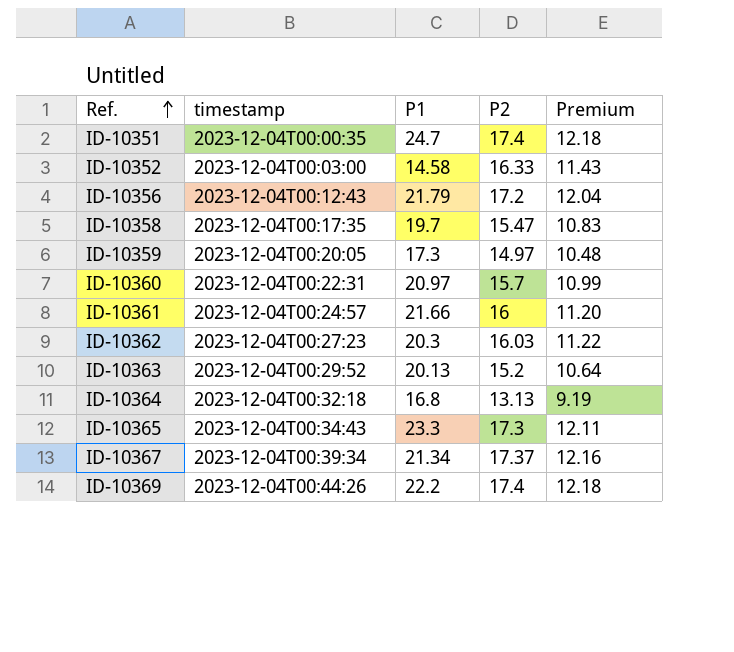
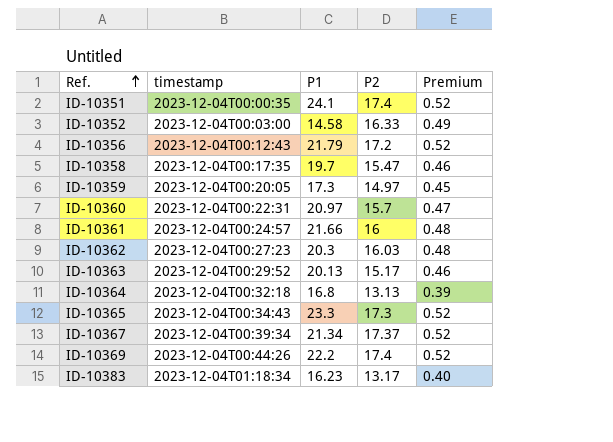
column Premium | formula: [P2] * 0.7 -> [P2] * 0.03
ID-10351 | P1: 24.7 -> 24.1
ID-10363 | P2: 15.2 -> 15.17
row ID-10383: none -> 2023-12-04T01:18:34 | 16.23 | 13.17 | 0.40

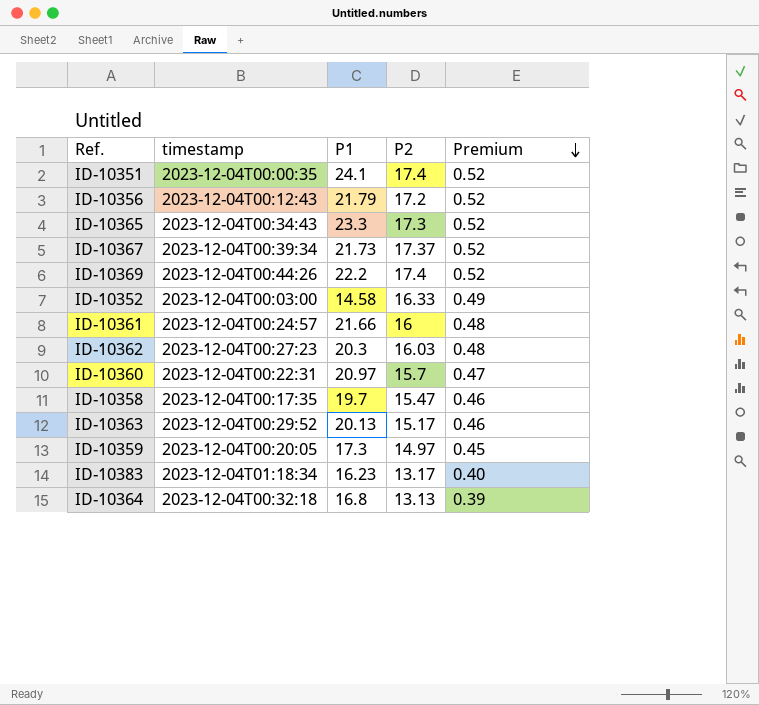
row order: Ref. ascending -> Premium descending
ID-10367 | P1: 21.34 -> 21.73

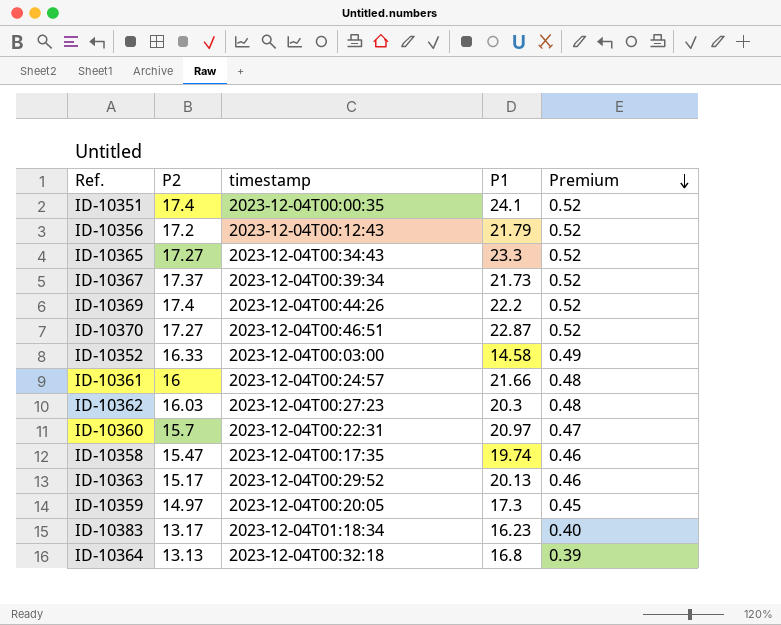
column P2 | position: 4 -> 2
ID-10365 | P2: 17.3 -> 17.27
row ID-10370: none -> 17.27 | 2023-12-04T00:46:51 | 22.87 | 0.52
ID-10358 | P1: 19.7 -> 19.74

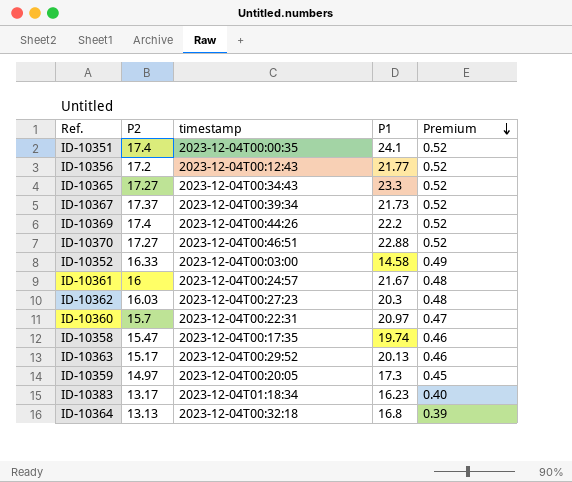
ID-10356 | P1: 21.79 -> 21.77
ID-10370 | P1: 22.87 -> 22.88
ID-10361 | P1: 21.66 -> 21.67

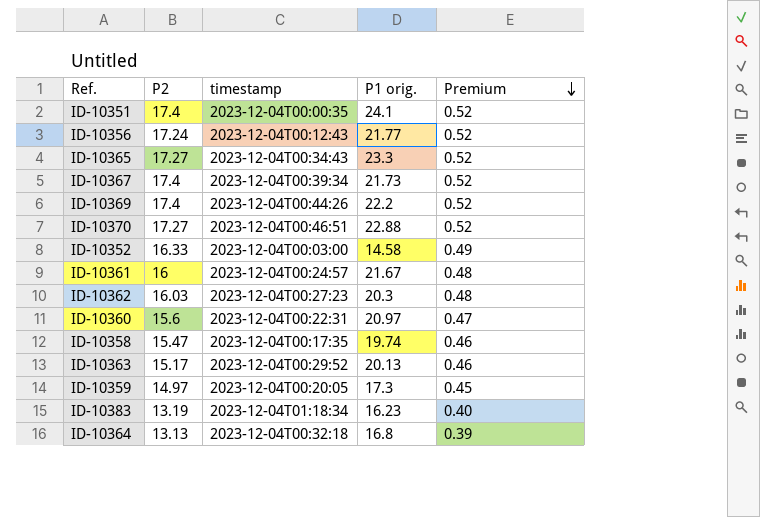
column name: P1 -> P1 orig.
ID-10356 | P2: 17.2 -> 17.24
ID-10367 | P2: 17.37 -> 17.4
ID-10360 | P2: 15.7 -> 15.6
ID-10383 | P2: 13.17 -> 13.19

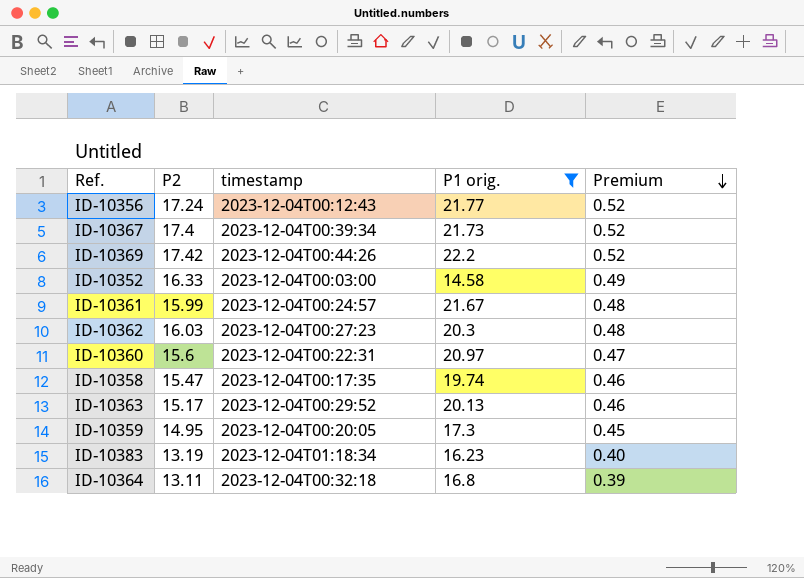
filter: none -> P1 orig. <= 22.2
ID-10369 | P2: 17.4 -> 17.42
ID-10361 | P2: 16 -> 15.99
ID-10359 | P2: 14.97 -> 14.95
ID-10364 | P2: 13.13 -> 13.11

